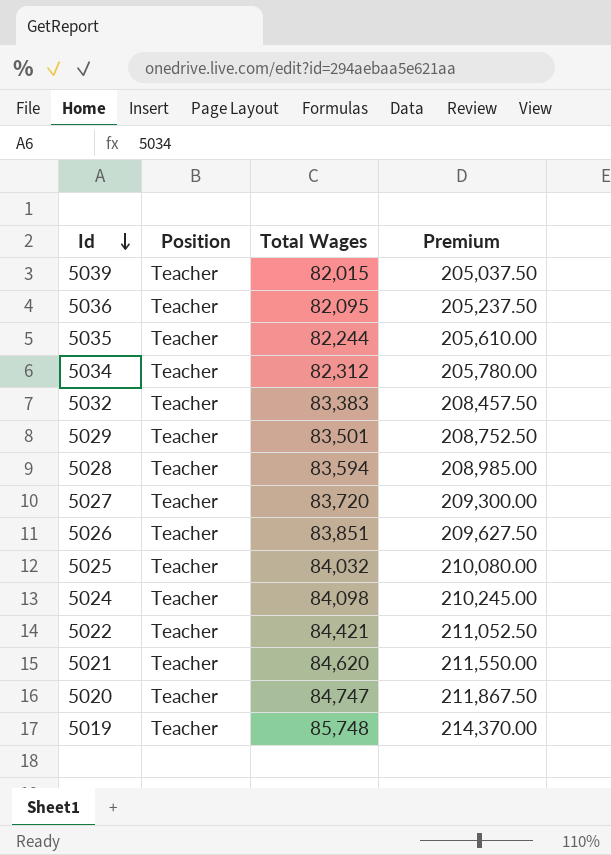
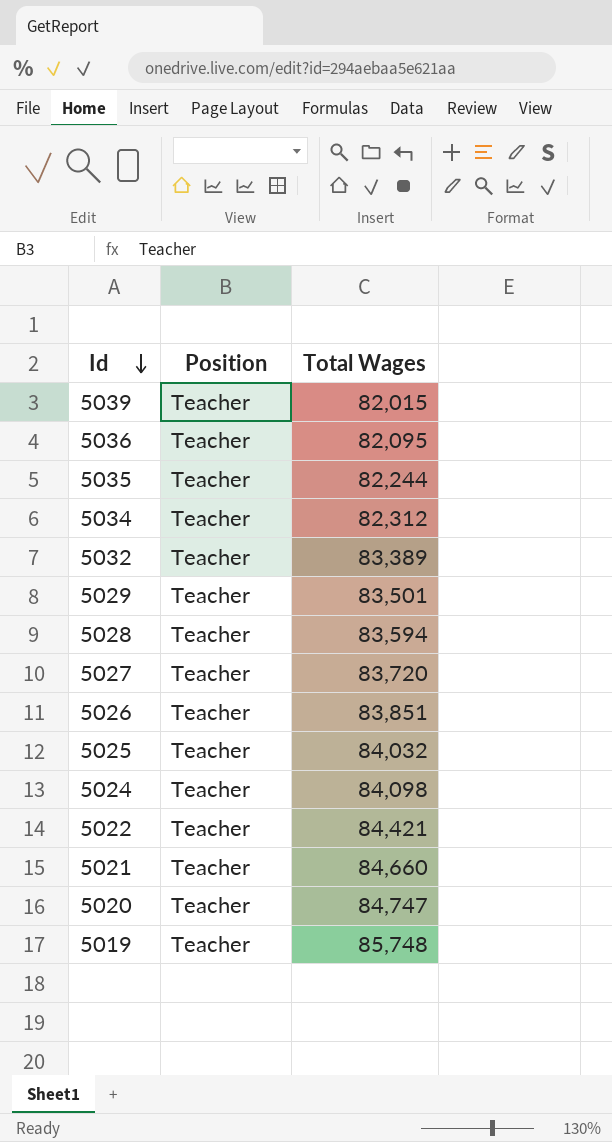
column Premium | formula: [Total Wages] * 2.5 -> none
5032 | Total Wages: 83,383 -> 83,389
5021 | Total Wages: 84,620 -> 84,660

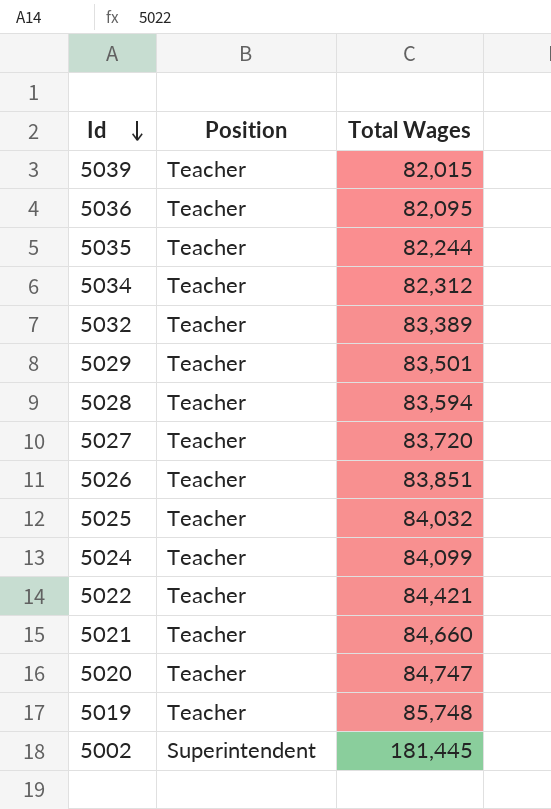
5024 | Total Wages: 84,098 -> 84,099
row 5002: none -> Superintendent | 181,445

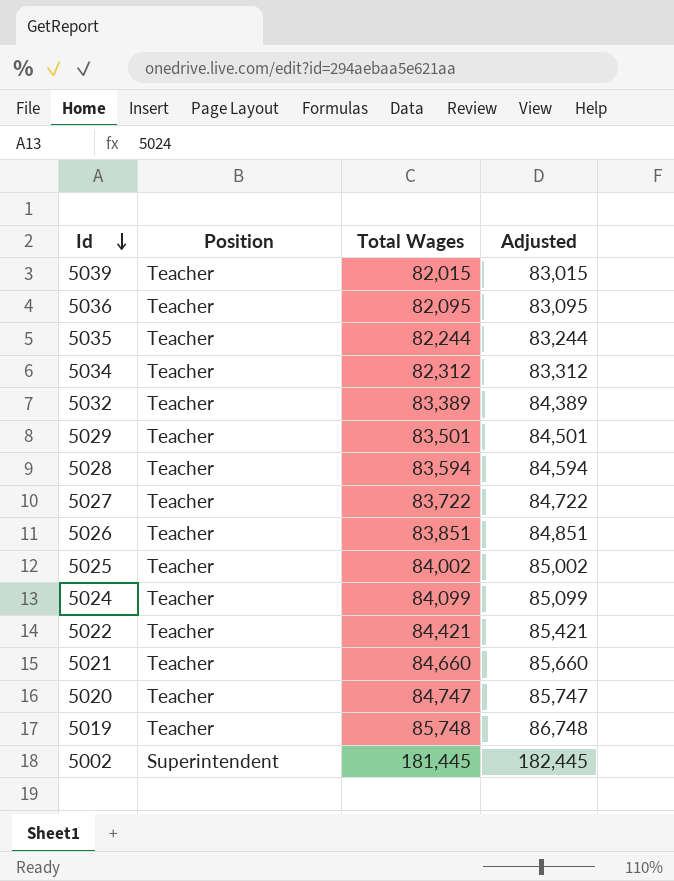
column Adjusted | formula: none -> [Total Wages] + 1000
5027 | Total Wages: 83,720 -> 83,722
5025 | Total Wages: 84,032 -> 84,002

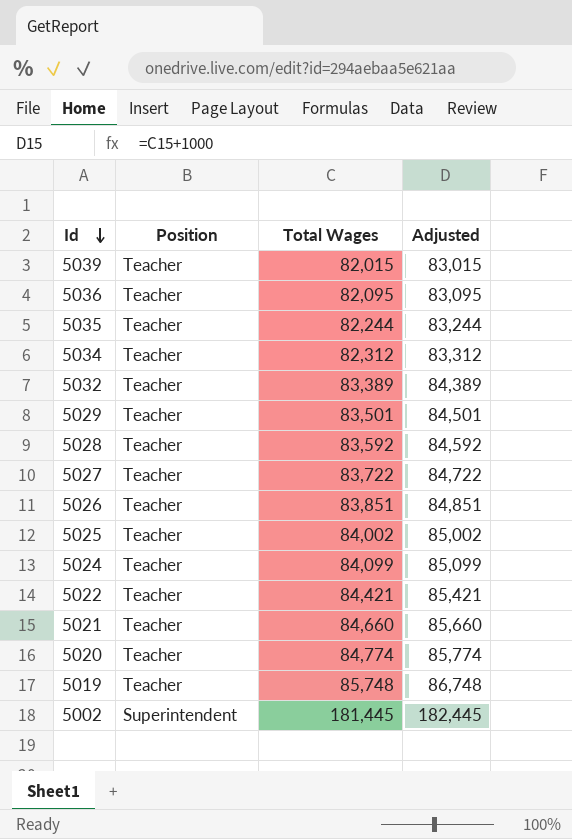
5028 | Total Wages: 83,594 -> 83,592
5028 | Adjusted: 84,594 -> 84,592
5020 | Total Wages: 84,747 -> 84,774
5020 | Adjusted: 85,747 -> 85,774

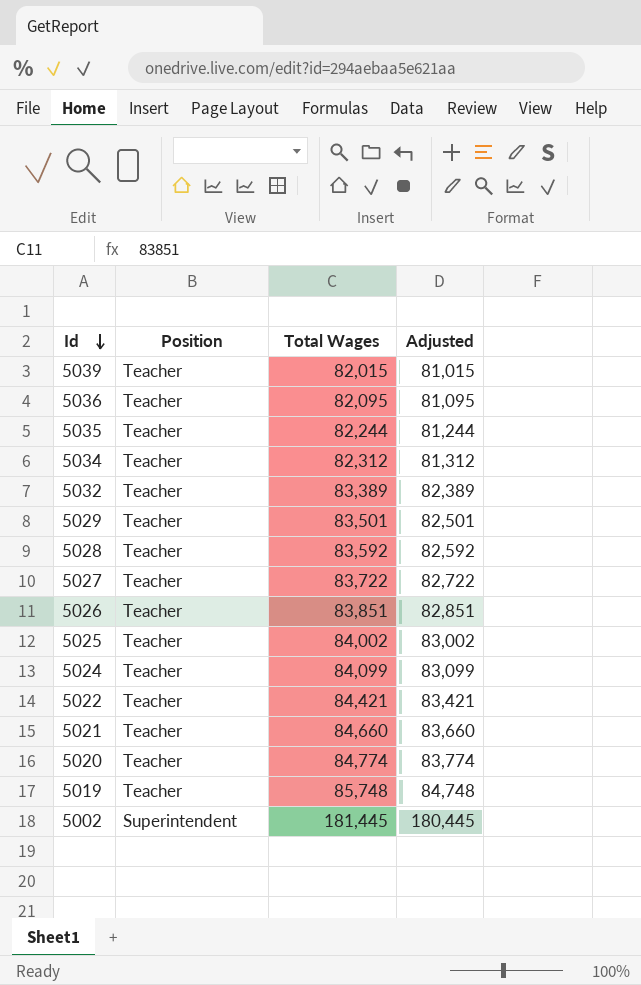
column Adjusted | formula: [Total Wages] + 1000 -> [Total Wages] - 1000

